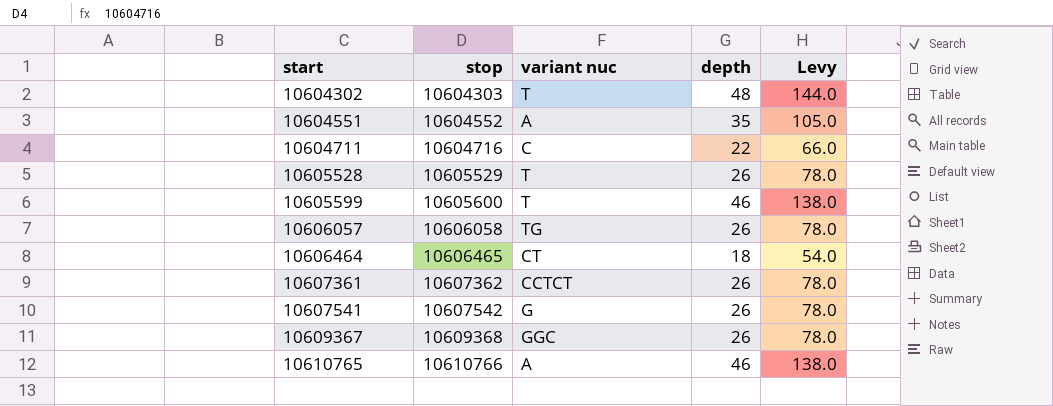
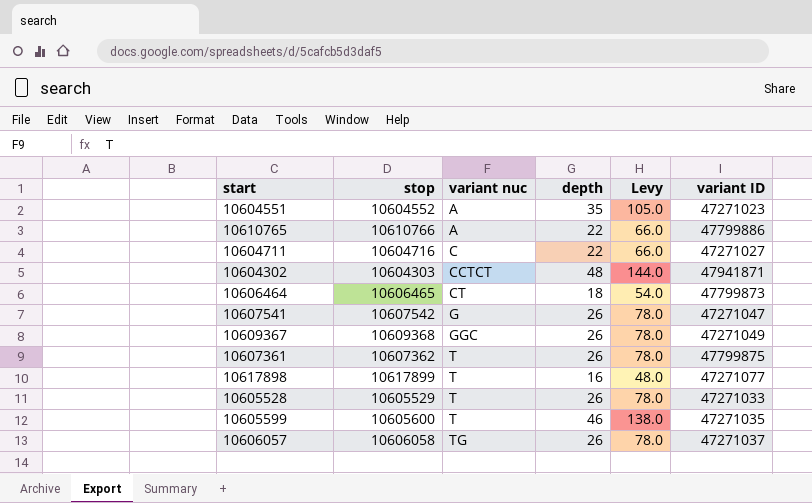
row order: start ascending -> variant nuc ascending
column variant ID | position: none -> 6
10610765 | depth: 46 -> 22
10610765 | Levy: 138.0 -> 66.0
10604302 | variant nuc: T -> CCTCT
10607361 | variant nuc: CCTCT -> T
row 10617898: none -> 10617899 | T | 16 | 48.0 | 47271077

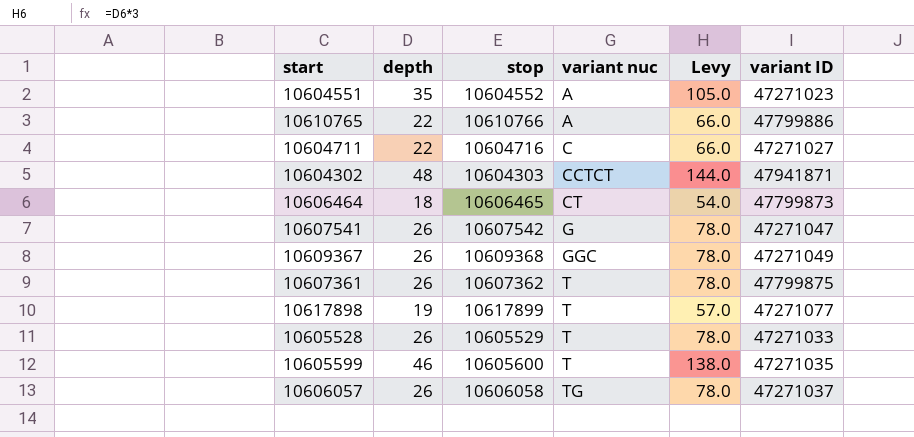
column depth | position: 4 -> 2
10617898 | depth: 16 -> 19
10617898 | Levy: 48.0 -> 57.0

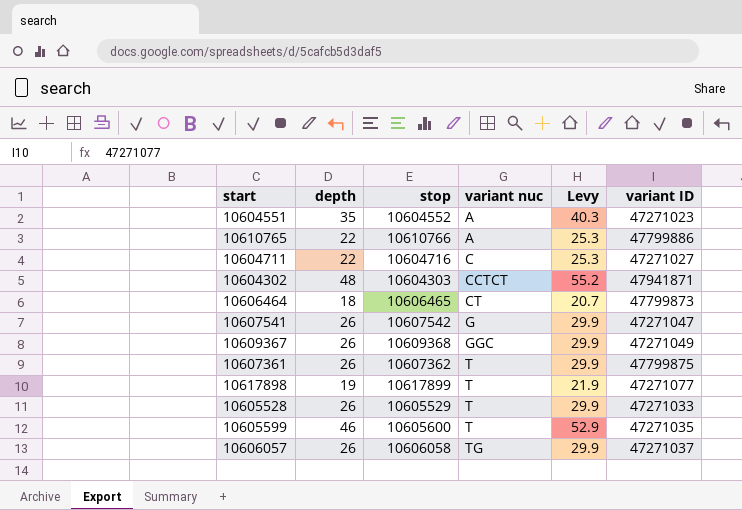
column Levy | formula: [depth] * 3 -> [depth] * 1.15

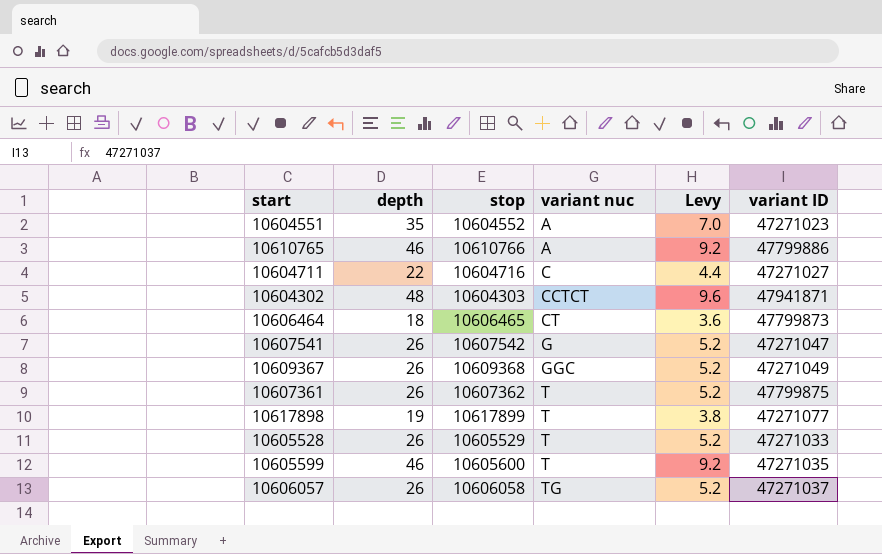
column Levy | formula: [depth] * 1.15 -> [depth] * 0.2
10610765 | depth: 22 -> 46

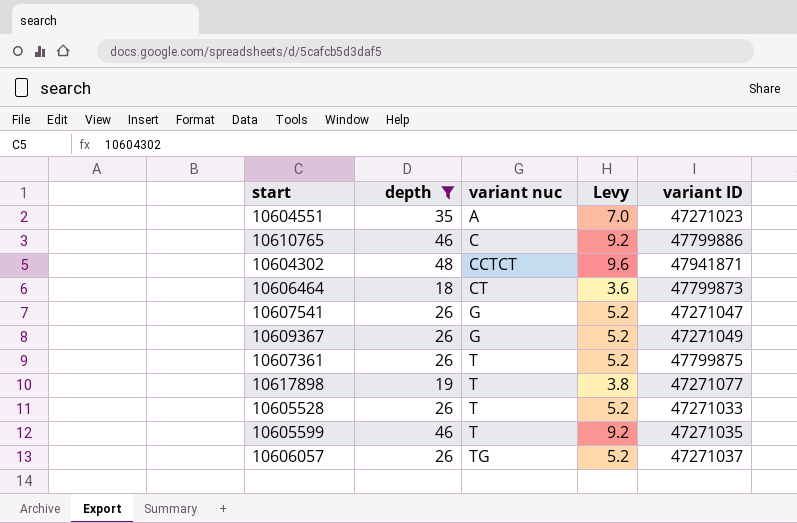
filter: none -> depth != 22
column stop | position: 3 -> none
10610765 | variant nuc: A -> C
10609367 | variant nuc: GGC -> G

